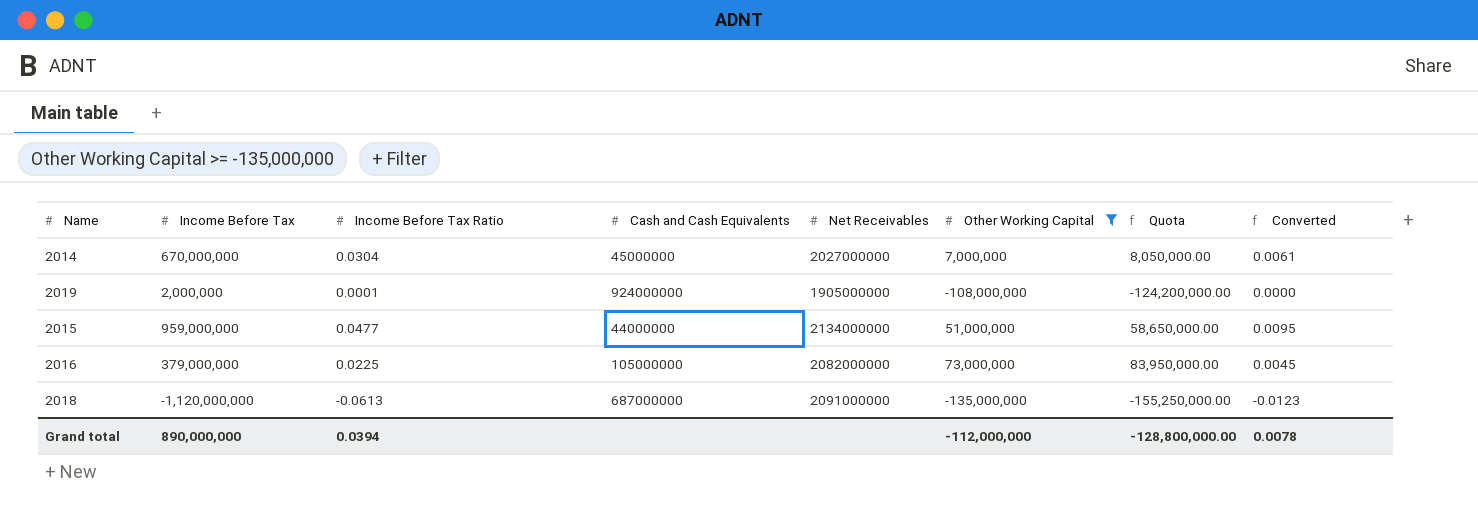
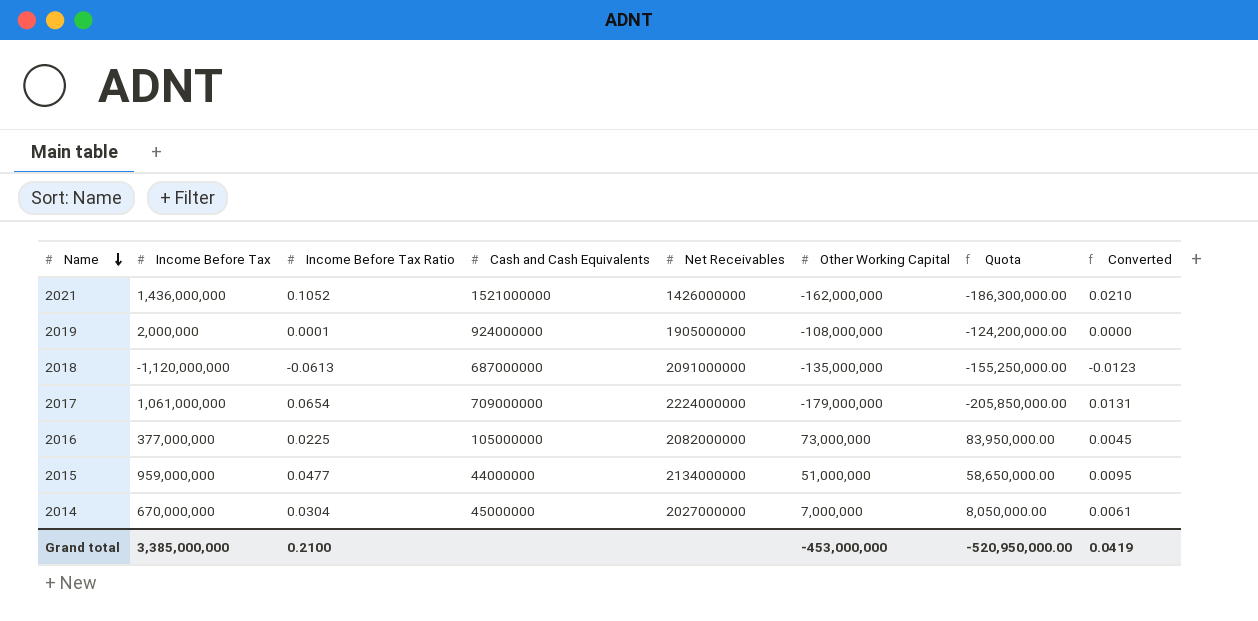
filter: Other Working Capital >= -135,000,000 -> none
row order: none -> Name descending
2016 | Income Before Tax: 379,000,000 -> 377,000,000
Grand total | Income Before Tax: 890,000,000 -> 3,385,000,000
Grand total | Income Before Tax Ratio: 0.0394 -> 0.2100
Grand total | Other Working Capital: -112,000,000 -> -453,000,000
Grand total | Quota: -128,800,000.00 -> -520,950,000.00
Grand total | Converted: 0.0078 -> 0.0419

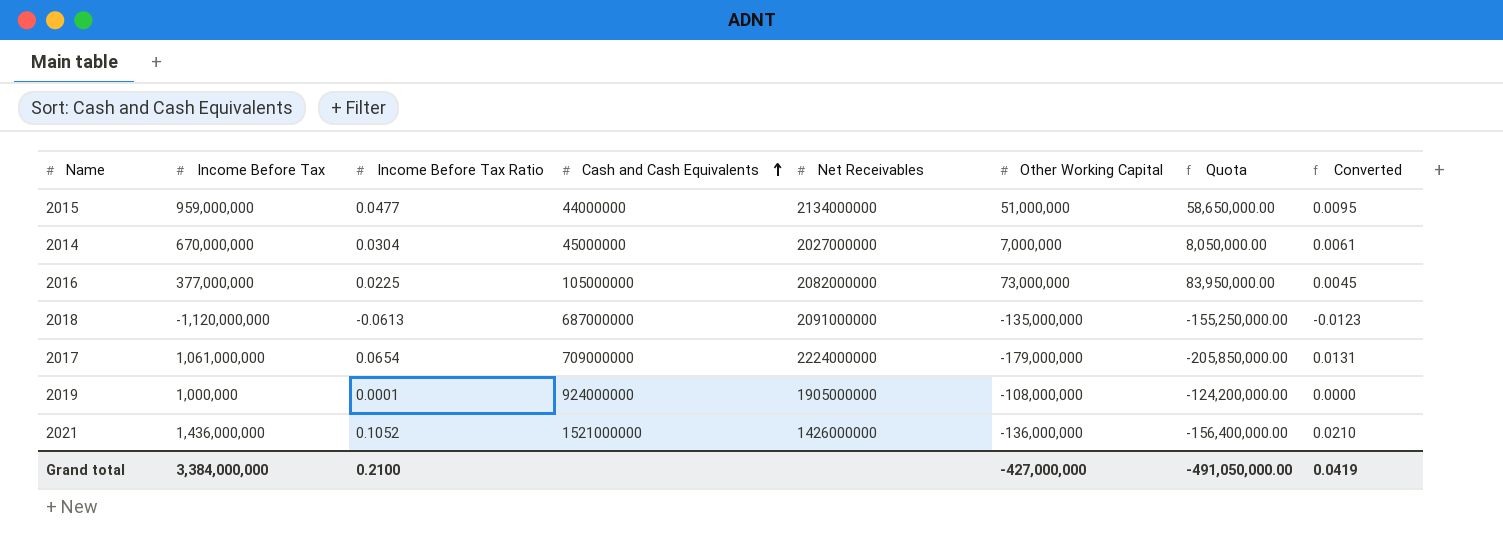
row order: Name descending -> Cash and Cash Equivalents ascending
2019 | Income Before Tax: 2,000,000 -> 1,000,000
2021 | Other Working Capital: -162,000,000 -> -136,000,000
2021 | Quota: -186,300,000.00 -> -156,400,000.00
Grand total | Income Before Tax: 3,385,000,000 -> 3,384,000,000
Grand total | Other Working Capital: -453,000,000 -> -427,000,000
Grand total | Quota: -520,950,000.00 -> -491,050,000.00

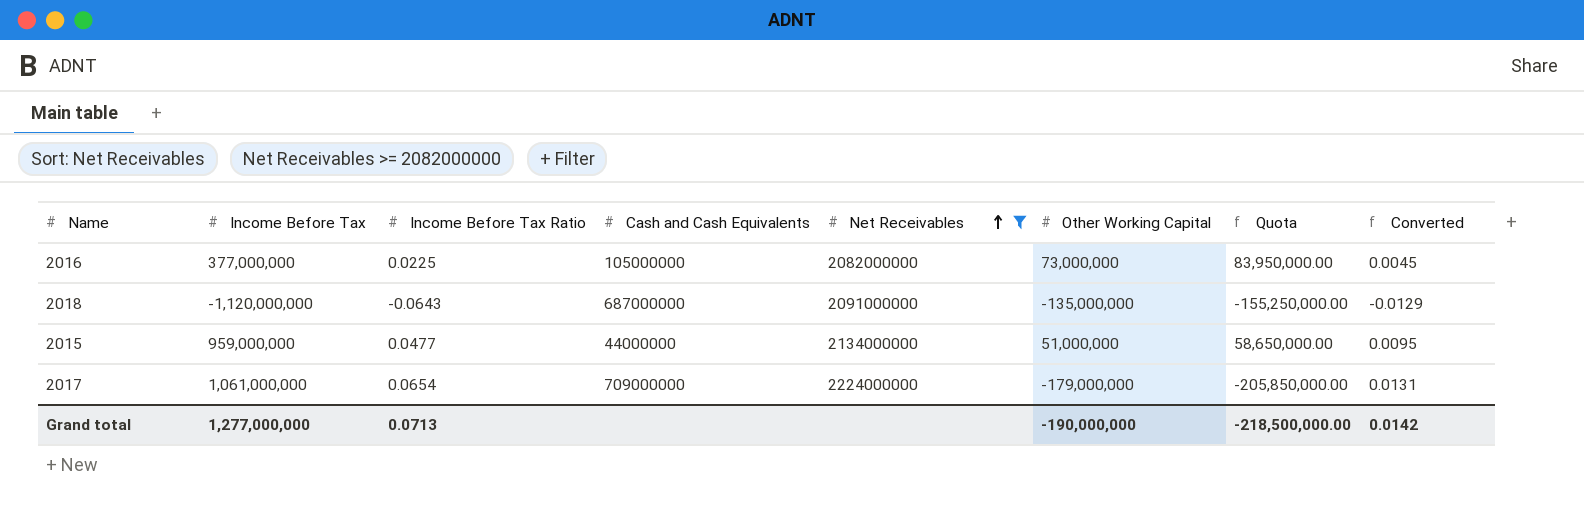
filter: none -> Net Receivables >= 2082000000
row order: Cash and Cash Equivalents ascending -> Net Receivables ascending
2018 | Income Before Tax Ratio: -0.0613 -> -0.0643
2018 | Converted: -0.0123 -> -0.0129
Grand total | Income Before Tax: 3,384,000,000 -> 1,277,000,000
Grand total | Income Before Tax Ratio: 0.2100 -> 0.0713
Grand total | Other Working Capital: -427,000,000 -> -190,000,000
Grand total | Quota: -491,050,000.00 -> -218,500,000.00
Grand total | Converted: 0.0419 -> 0.0142

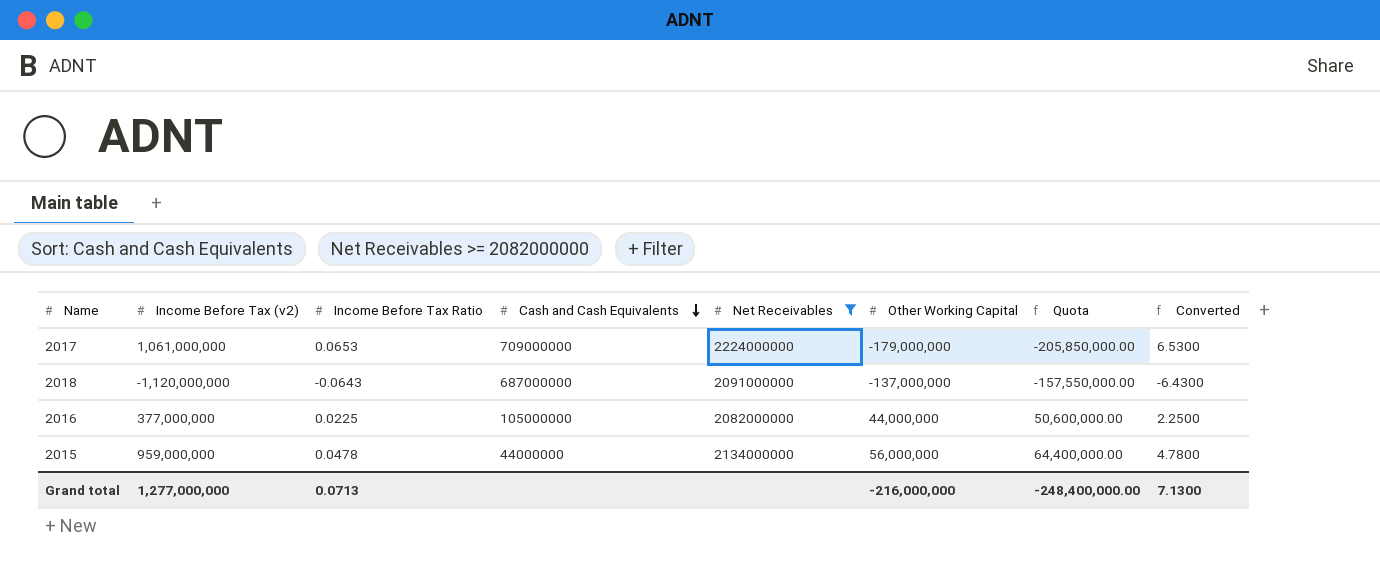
row order: Net Receivables ascending -> Cash and Cash Equivalents descending
column name: Income Before Tax -> Income Before Tax (v2)
column Converted | formula: [Income Before Tax Ratio] * 0.2 -> [Income Before Tax Ratio] * 100
2017 | Income Before Tax Ratio: 0.0654 -> 0.0653
2018 | Other Working Capital: -135,000,000 -> -137,000,000
2018 | Quota: -155,250,000.00 -> -157,550,000.00
2016 | Other Working Capital: 73,000,000 -> 44,000,000
2016 | Quota: 83,950,000.00 -> 50,600,000.00
2015 | Income Before Tax Ratio: 0.0477 -> 0.0478
2015 | Other Working Capital: 51,000,000 -> 56,000,000
2015 | Quota: 58,650,000.00 -> 64,400,000.00
Grand total | Other Working Capital: -190,000,000 -> -216,000,000
Grand total | Quota: -218,500,000.00 -> -248,400,000.00
Grand total | Converted: 0.0142 -> 7.1300

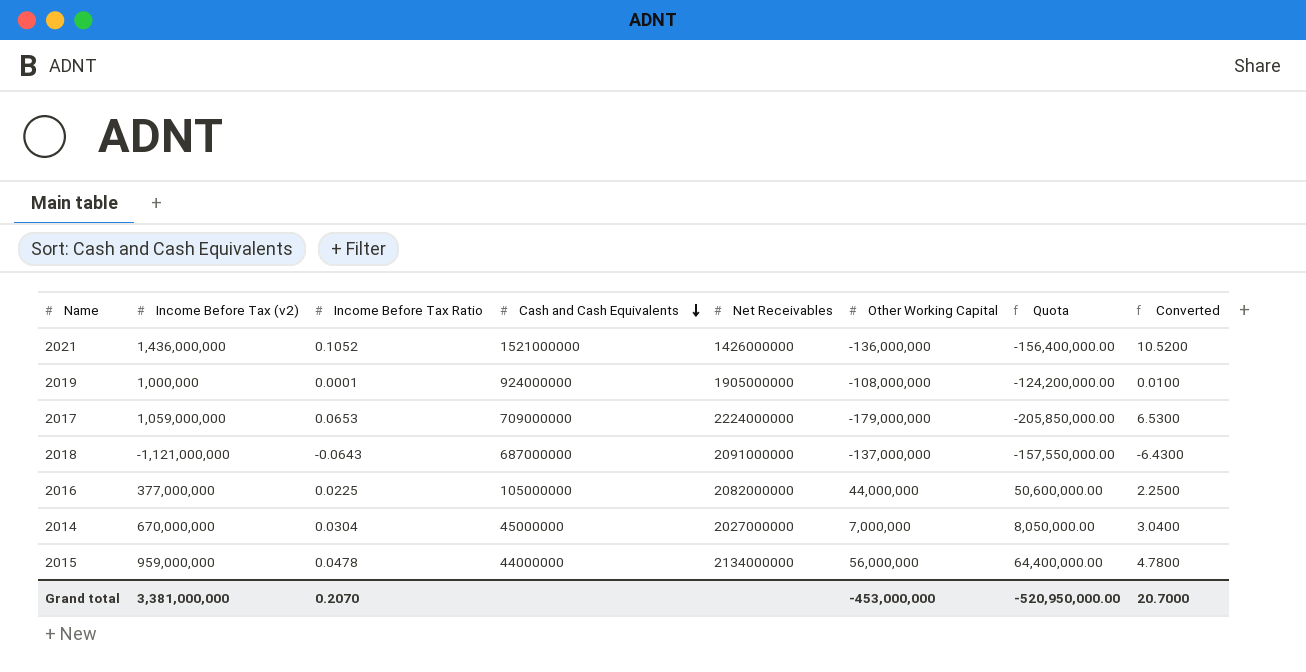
filter: Net Receivables >= 2082000000 -> none
2017 | Income Before Tax (v2): 1,061,000,000 -> 1,059,000,000
2018 | Income Before Tax (v2): -1,120,000,000 -> -1,121,000,000
Grand total | Income Before Tax (v2): 1,277,000,000 -> 3,381,000,000
Grand total | Income Before Tax Ratio: 0.0713 -> 0.2070
Grand total | Other Working Capital: -216,000,000 -> -453,000,000
Grand total | Quota: -248,400,000.00 -> -520,950,000.00
Grand total | Converted: 7.1300 -> 20.7000

